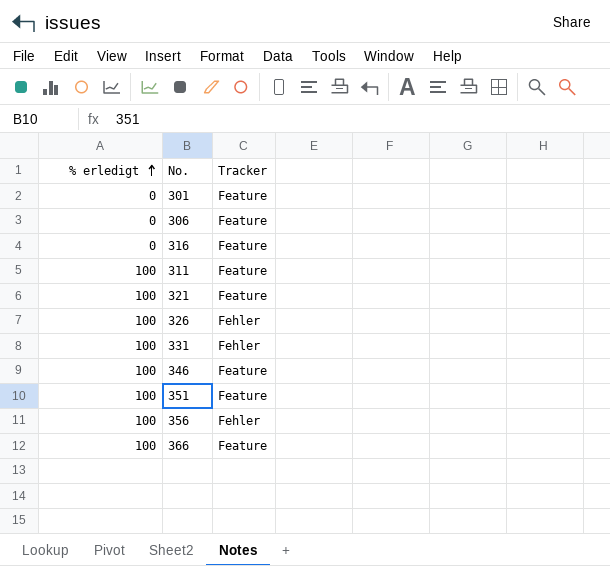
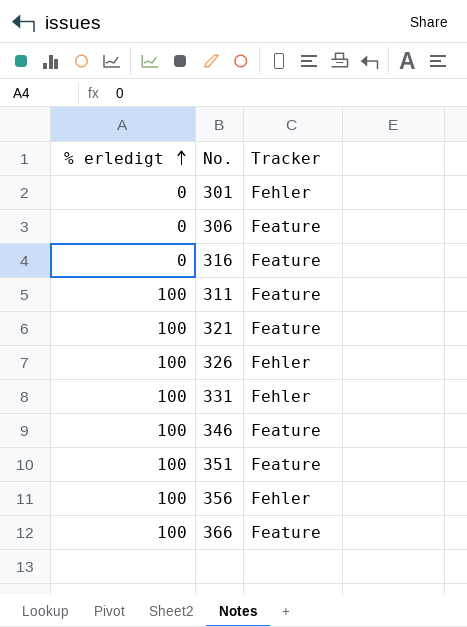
301 | Tracker: Feature -> Fehler

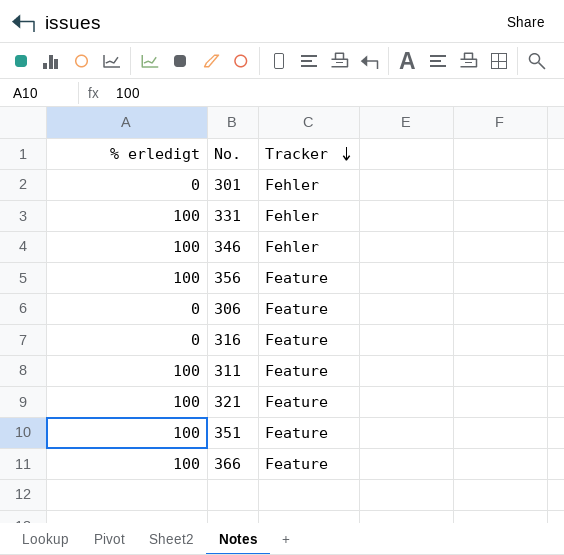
row order: % erledigt ascending -> Tracker descending
row 326: 100 | Fehler -> none
346 | Tracker: Feature -> Fehler
356 | Tracker: Fehler -> Feature

